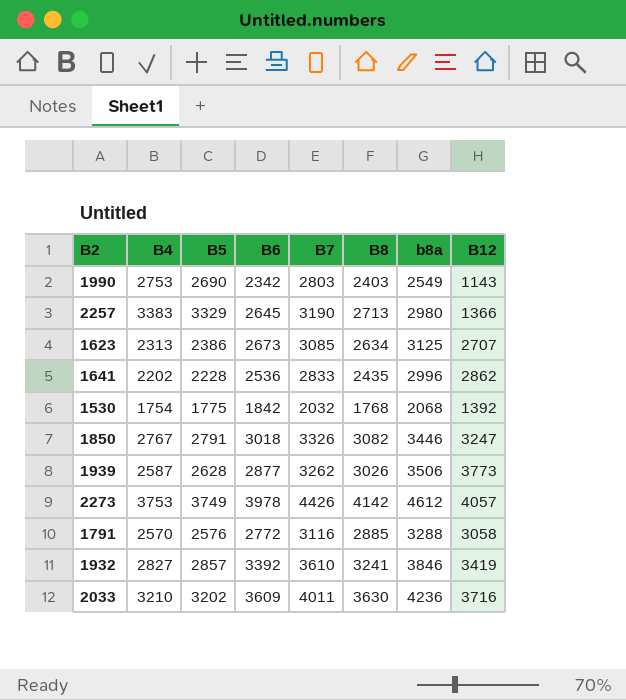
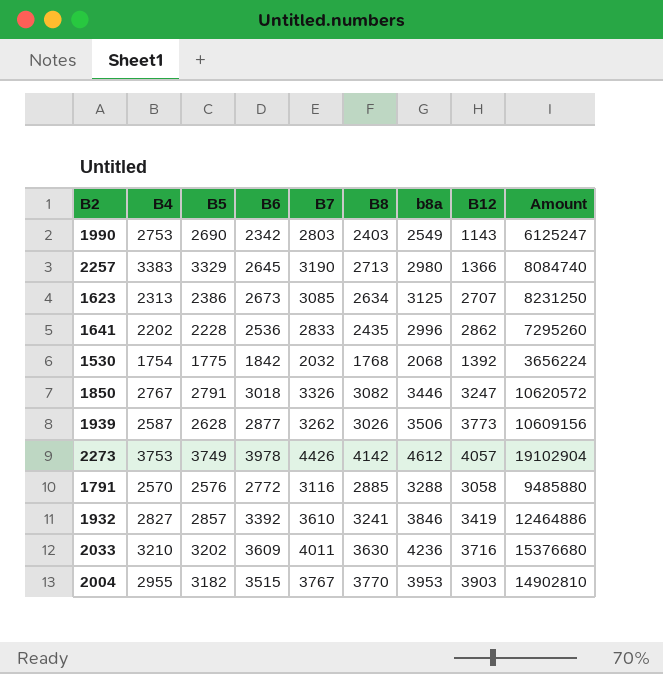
column Amount | formula: none -> [B8] * [b8a]
row 2004: none -> 2955 | 3182 | 3515 | 3767 | 3770 | 3953 | 3903 | 14902810

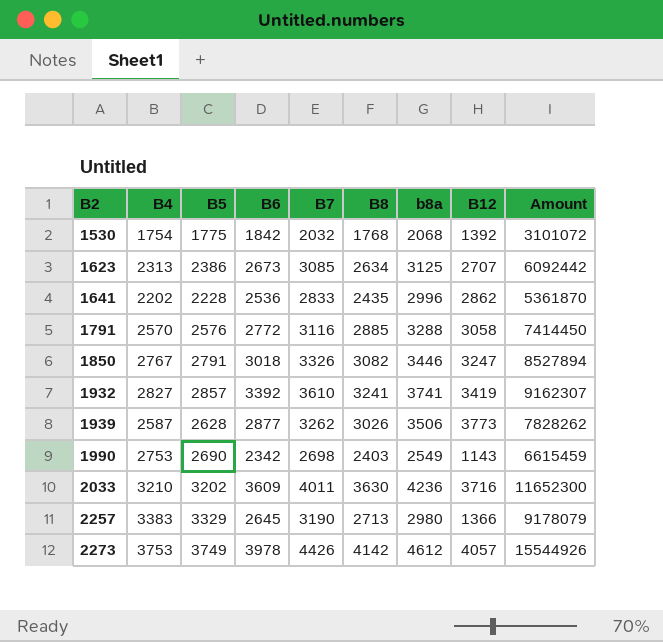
row order: none -> B2 ascending
column Amount | formula: [B8] * [b8a] -> [B4] * [B8]
row 2004: 2955 | 3182 | 3515 | 3767 | 3770 | 3953 | 3903 | 14902810 -> none
1932 | b8a: 3846 -> 3741
1990 | B7: 2803 -> 2698

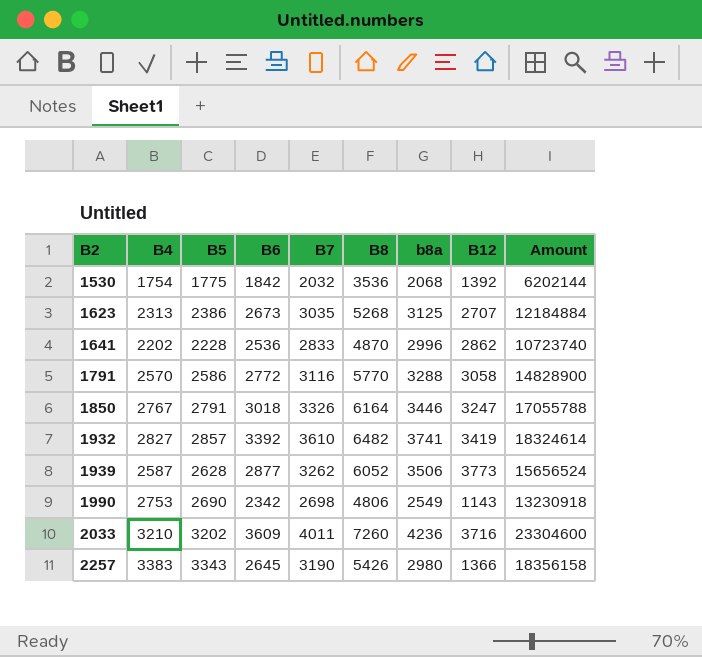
row 2273: 3753 | 3749 | 3978 | 4426 | 4142 | 4612 | 4057 | 15544926 -> none
1530 | B8: 1768 -> 3536
1530 | Amount: 3101072 -> 6202144
1623 | B7: 3085 -> 3035
1623 | B8: 2634 -> 5268
1623 | Amount: 6092442 -> 12184884
1641 | B8: 2435 -> 4870
1641 | Amount: 5361870 -> 10723740
1791 | B5: 2576 -> 2586
1791 | B8: 2885 -> 5770
1791 | Amount: 7414450 -> 14828900
1850 | B8: 3082 -> 6164
1850 | Amount: 8527894 -> 17055788
1932 | B8: 3241 -> 6482
1932 | Amount: 9162307 -> 18324614
1939 | B8: 3026 -> 6052
1939 | Amount: 7828262 -> 15656524
1990 | B8: 2403 -> 4806
1990 | Amount: 6615459 -> 13230918
2033 | B8: 3630 -> 7260
2033 | Amount: 11652300 -> 23304600
2257 | B5: 3329 -> 3343
2257 | B8: 2713 -> 5426
2257 | Amount: 9178079 -> 18356158

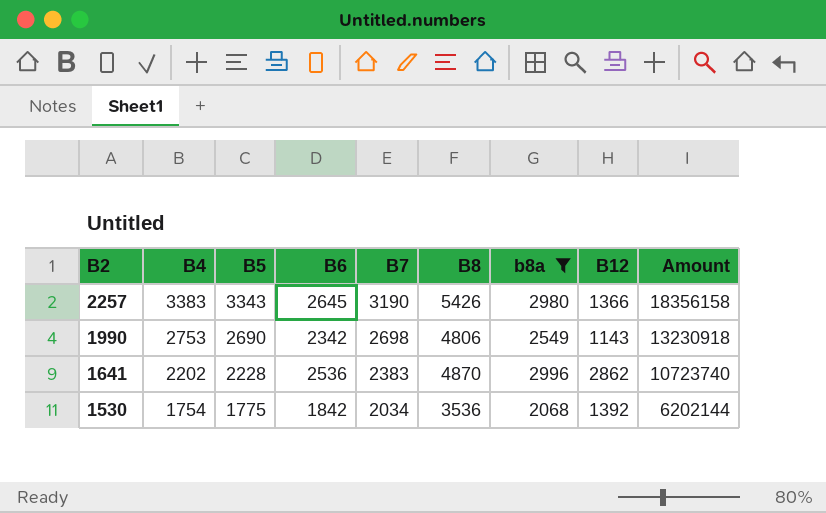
filter: none -> b8a <= 2996
row order: B2 ascending -> B2 descending
1641 | B7: 2833 -> 2383
1530 | B7: 2032 -> 2034

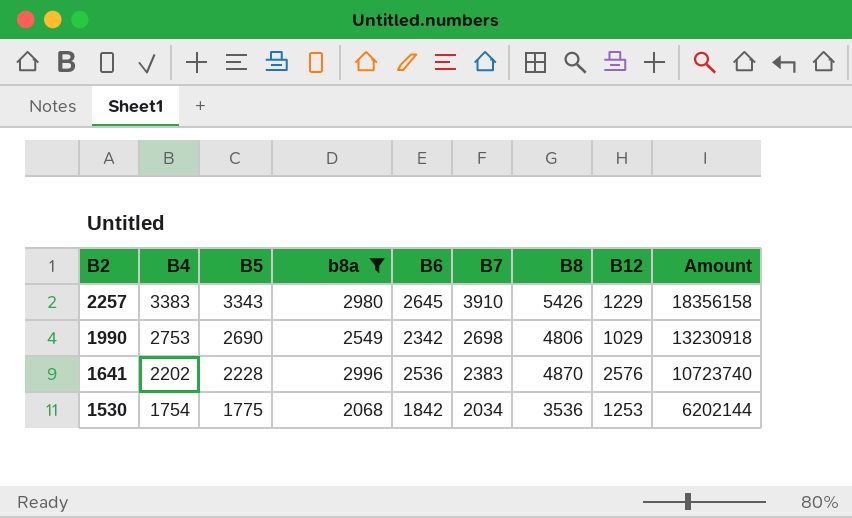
column b8a | position: 7 -> 4
2257 | B7: 3190 -> 3910
2257 | B12: 1366 -> 1229
1990 | B12: 1143 -> 1029
1641 | B12: 2862 -> 2576
1530 | B12: 1392 -> 1253

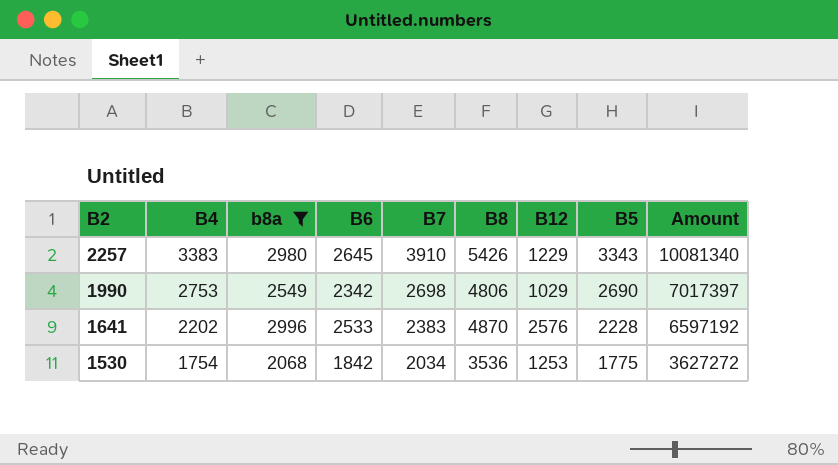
column B5 | position: 3 -> 8
column Amount | formula: [B4] * [B8] -> [B4] * [b8a]
1641 | B6: 2536 -> 2533

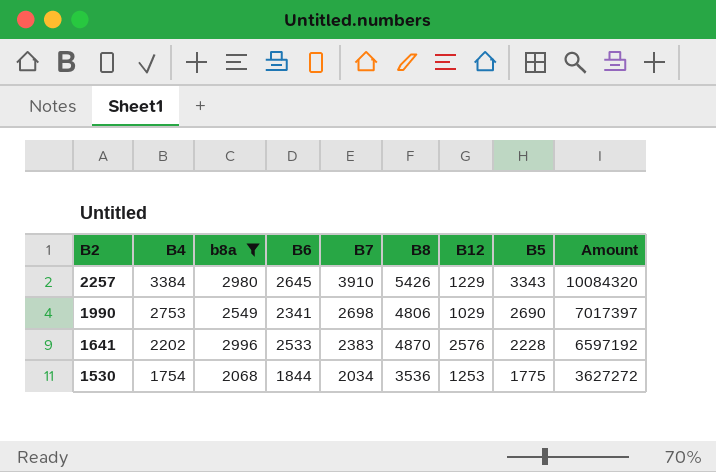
2257 | B4: 3383 -> 3384
2257 | Amount: 10081340 -> 10084320
1990 | B6: 2342 -> 2341
1530 | B6: 1842 -> 1844

